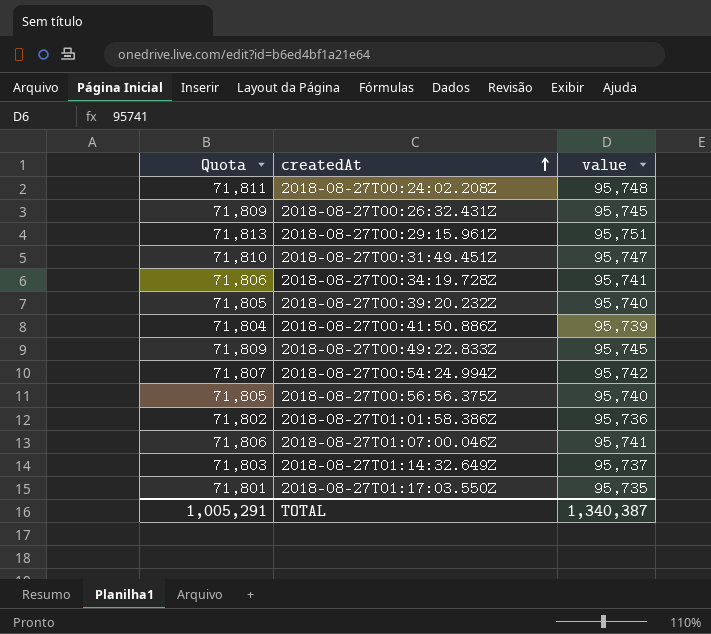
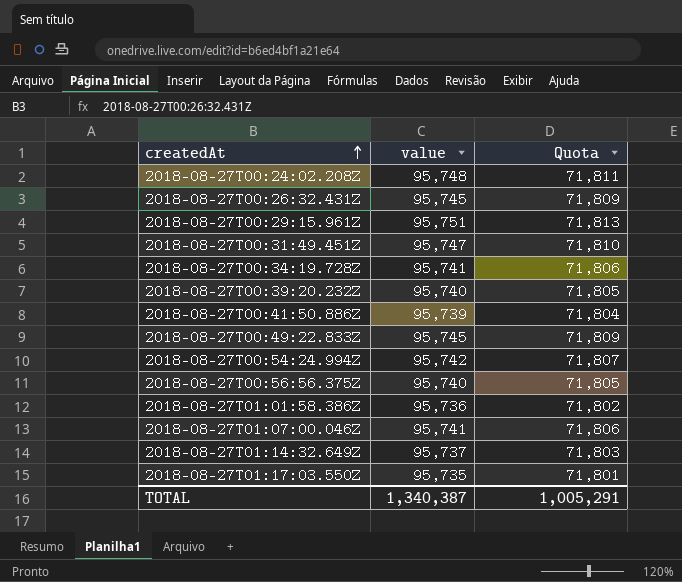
column Quota | position: 1 -> 3

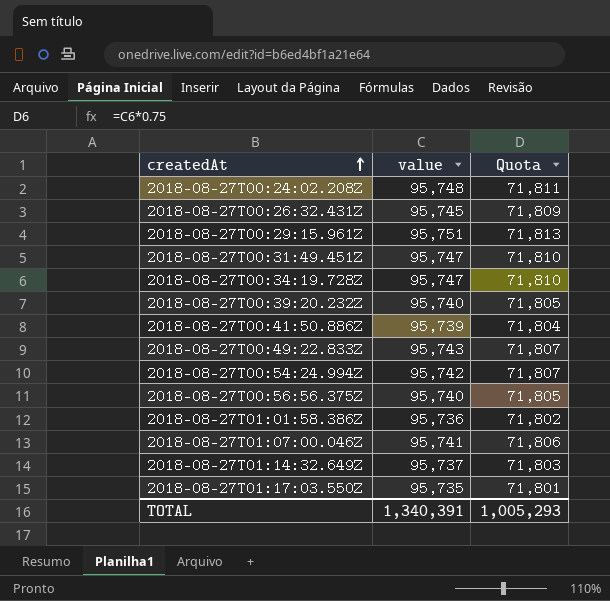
2018-08-27T00:34:19.728Z | value: 95,741 -> 95,747
2018-08-27T00:34:19.728Z | Quota: 71,806 -> 71,810
2018-08-27T00:49:22.833Z | value: 95,745 -> 95,743
2018-08-27T00:49:22.833Z | Quota: 71,809 -> 71,807
TOTAL | value: 1,340,387 -> 1,340,391
TOTAL | Quota: 1,005,291 -> 1,005,293

